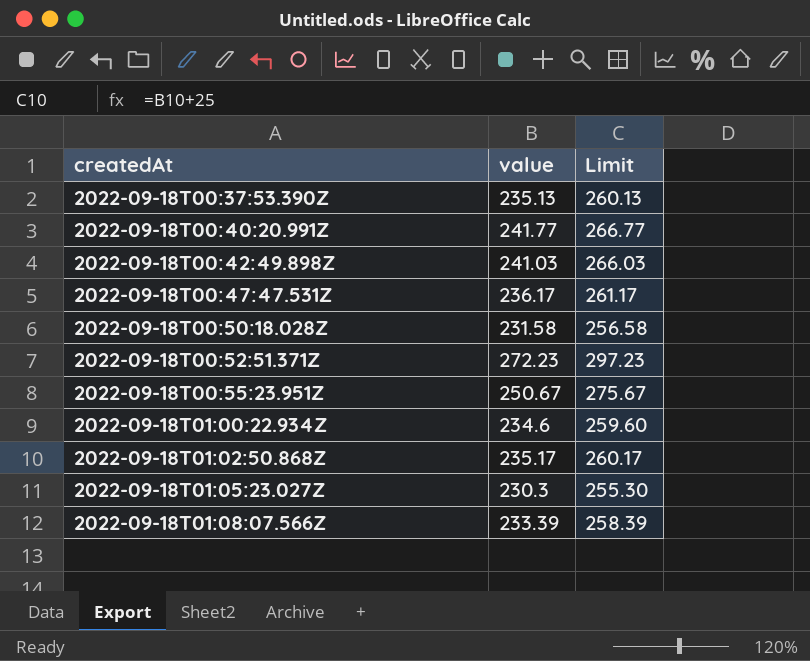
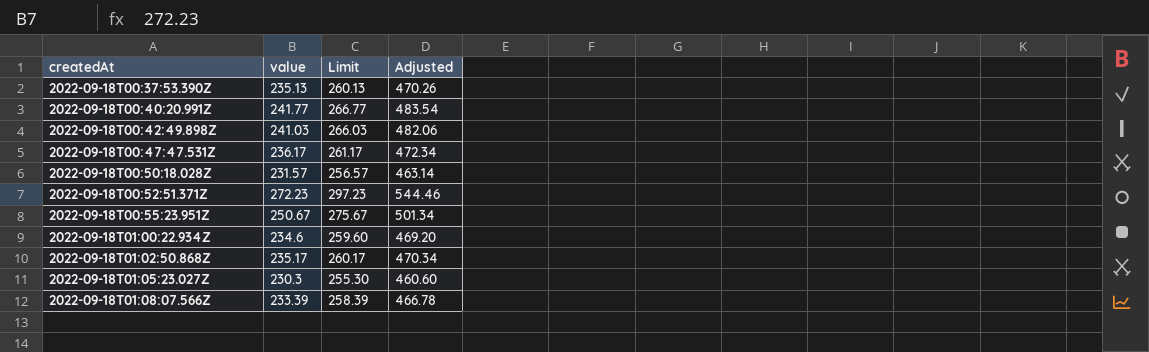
column Adjusted | formula: none -> [value] * 2
2022-09-18T00:50:18.028Z | value: 231.58 -> 231.57
2022-09-18T00:50:18.028Z | Limit: 256.58 -> 256.57

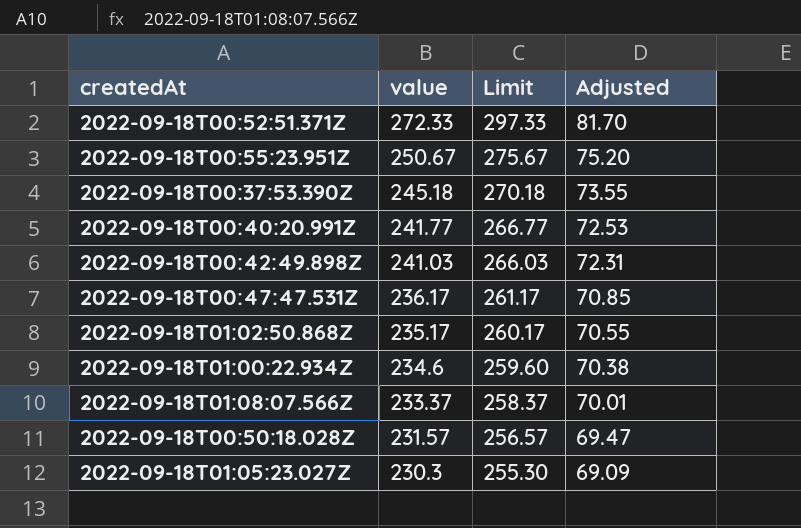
row order: createdAt ascending -> value descending
column Adjusted | formula: [value] * 2 -> [value] * 0.3
2022-09-18T00:52:51.371Z | value: 272.23 -> 272.33
2022-09-18T00:52:51.371Z | Limit: 297.23 -> 297.33
2022-09-18T00:37:53.390Z | value: 235.13 -> 245.18
2022-09-18T00:37:53.390Z | Limit: 260.13 -> 270.18
2022-09-18T01:08:07.566Z | value: 233.39 -> 233.37
2022-09-18T01:08:07.566Z | Limit: 258.39 -> 258.37

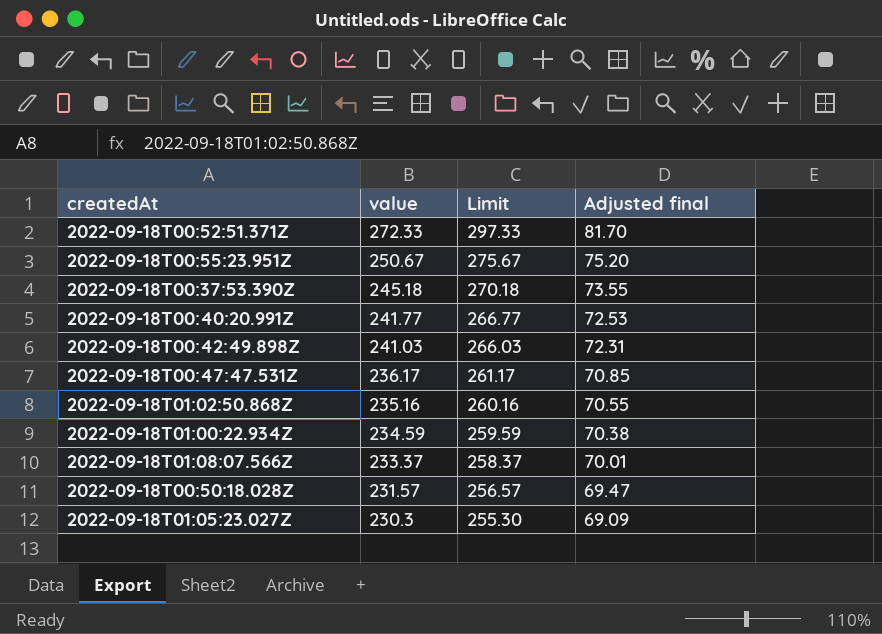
column name: Adjusted -> Adjusted final
2022-09-18T01:02:50.868Z | value: 235.17 -> 235.16
2022-09-18T01:02:50.868Z | Limit: 260.17 -> 260.16
2022-09-18T01:00:22.934Z | value: 234.6 -> 234.59
2022-09-18T01:00:22.934Z | Limit: 259.60 -> 259.59

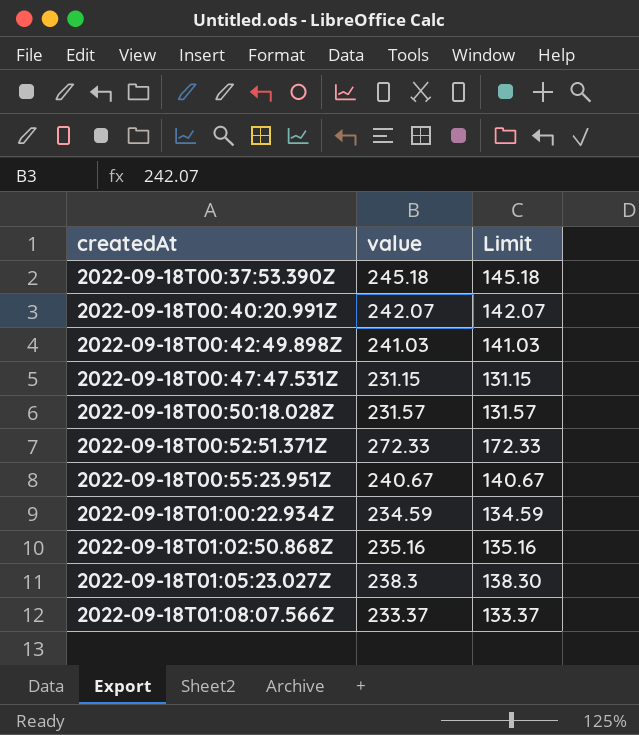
row order: value descending -> createdAt ascending
column Adjusted final | formula: [value] * 0.3 -> none
column Limit | formula: [value] + 25 -> [value] - 100
2022-09-18T00:40:20.991Z | value: 241.77 -> 242.07
2022-09-18T00:47:47.531Z | value: 236.17 -> 231.15
2022-09-18T00:55:23.951Z | value: 250.67 -> 240.67
2022-09-18T01:05:23.027Z | value: 230.3 -> 238.3

